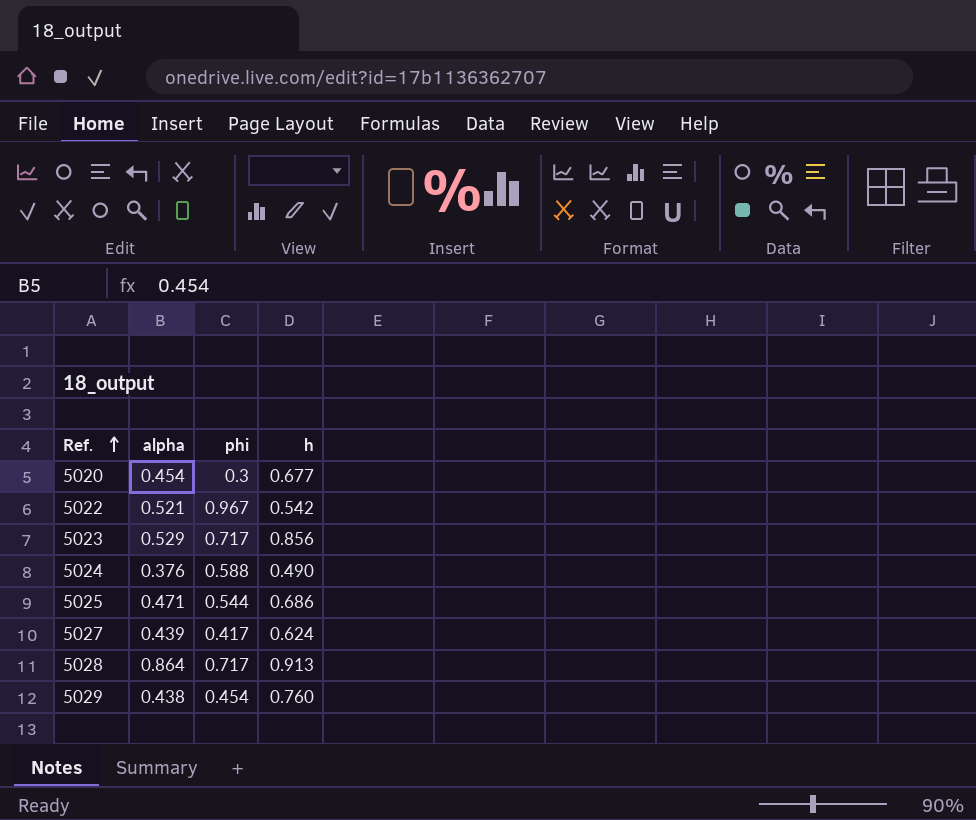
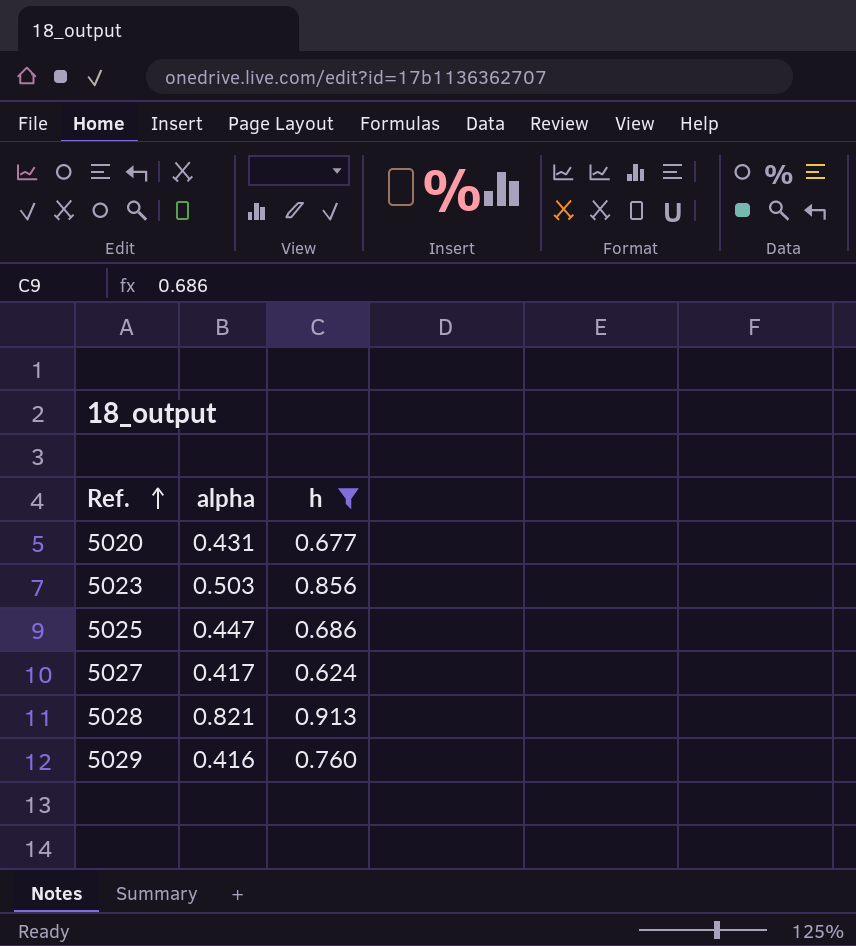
filter: none -> h >= 0.624
column phi | position: 3 -> none
5020 | alpha: 0.454 -> 0.431
5023 | alpha: 0.529 -> 0.503
5025 | alpha: 0.471 -> 0.447
5027 | alpha: 0.439 -> 0.417
5028 | alpha: 0.864 -> 0.821
5029 | alpha: 0.438 -> 0.416

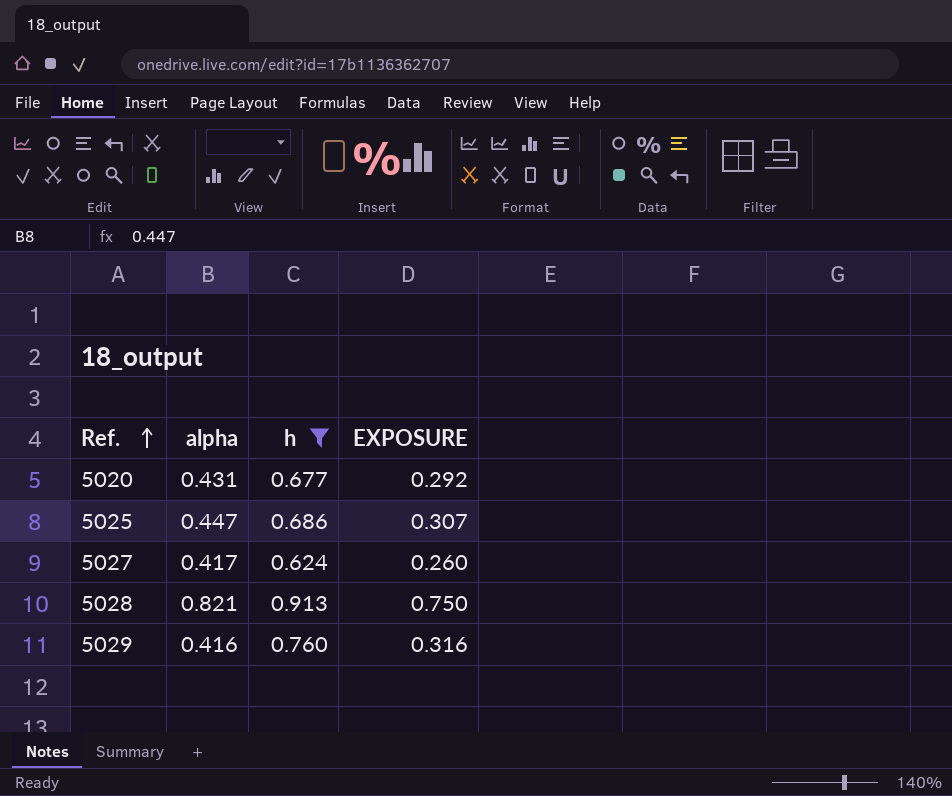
column EXPOSURE | formula: none -> [alpha] * [h]
row 5023: 0.503 | 0.856 -> none

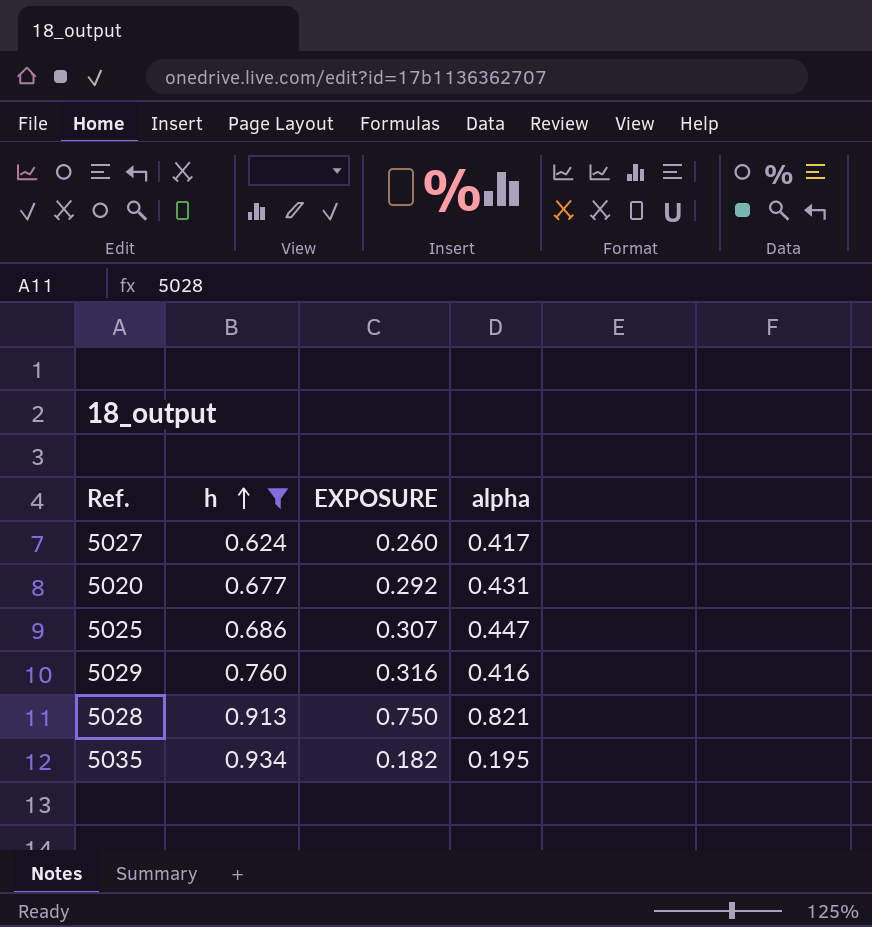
row order: Ref. ascending -> h ascending
column alpha | position: 2 -> 4
row 5035: none -> 0.934 | 0.182 | 0.195

